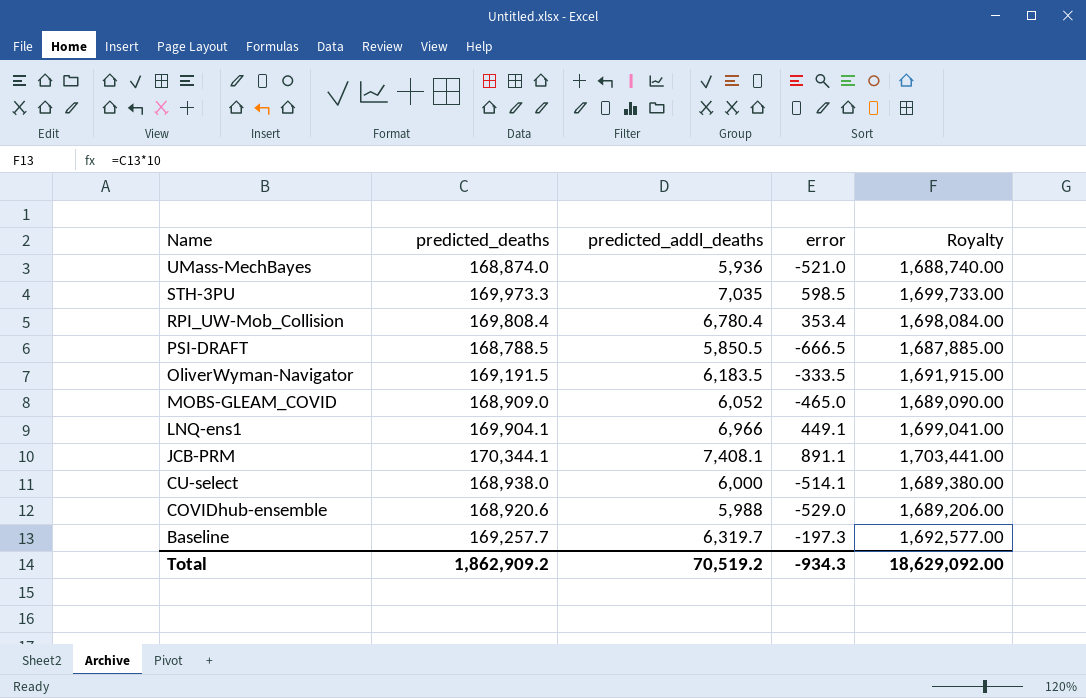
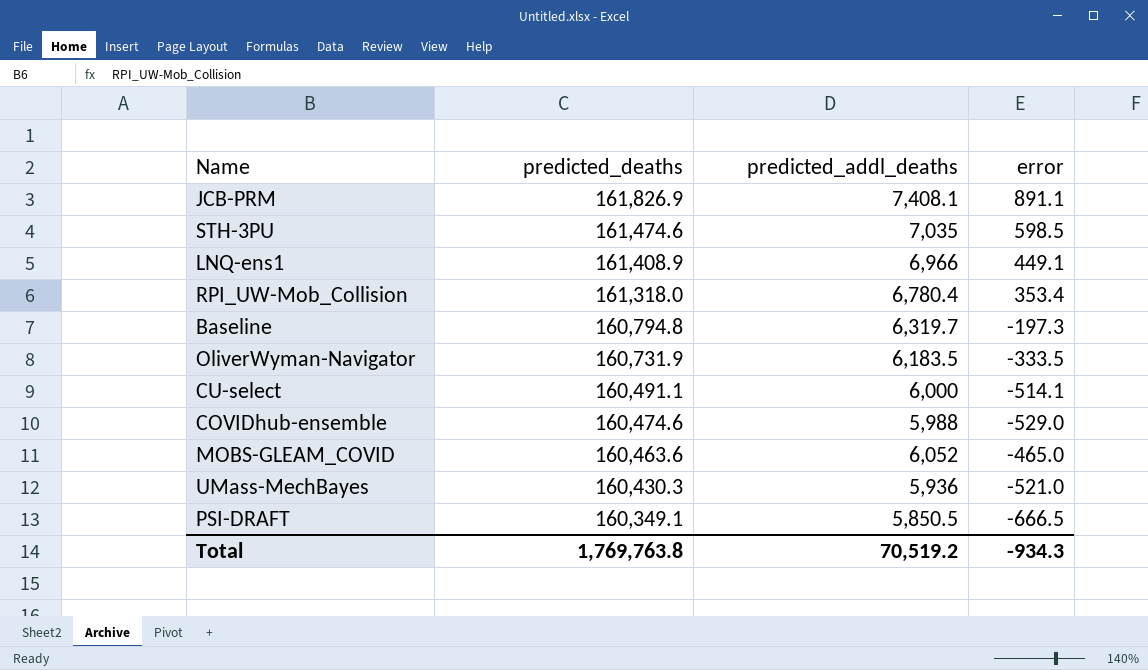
row order: Name descending -> predicted_deaths descending
column Royalty | formula: [predicted_deaths] * 10 -> none
JCB-PRM | predicted_deaths: 170,344.1 -> 161,826.9
STH-3PU | predicted_deaths: 169,973.3 -> 161,474.6
LNQ-ens1 | predicted_deaths: 169,904.1 -> 161,408.9
RPI_UW-Mob_Collision | predicted_deaths: 169,808.4 -> 161,318.0
Baseline | predicted_deaths: 169,257.7 -> 160,794.8
OliverWyman-Navigator | predicted_deaths: 169,191.5 -> 160,731.9
CU-select | predicted_deaths: 168,938.0 -> 160,491.1
COVIDhub-ensemble | predicted_deaths: 168,920.6 -> 160,474.6
MOBS-GLEAM_COVID | predicted_deaths: 168,909.0 -> 160,463.6
UMass-MechBayes | predicted_deaths: 168,874.0 -> 160,430.3
PSI-DRAFT | predicted_deaths: 168,788.5 -> 160,349.1
Total | predicted_deaths: 1,862,909.2 -> 1,769,763.8

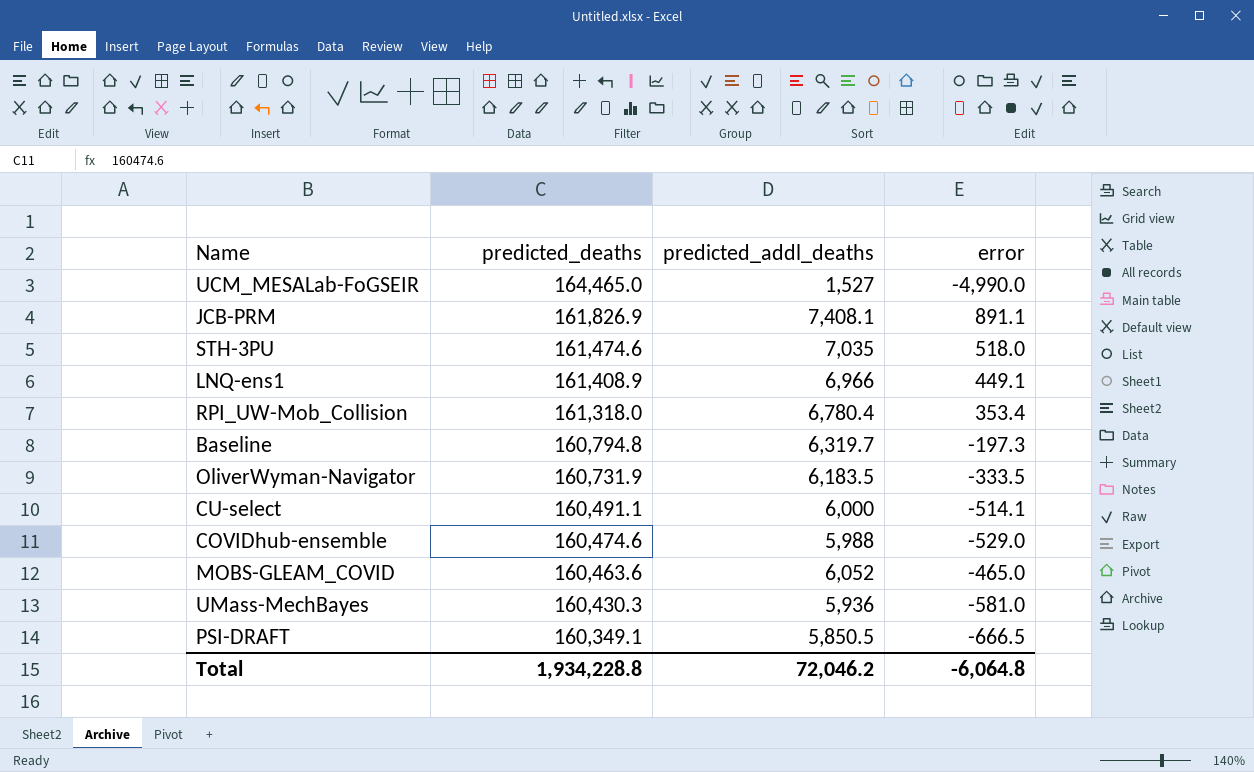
row UCM_MESALab-FoGSEIR: none -> 164,465.0 | 1,527 | -4,990.0
STH-3PU | error: 598.5 -> 518.0
UMass-MechBayes | error: -521.0 -> -581.0
Total | predicted_deaths: 1,769,763.8 -> 1,934,228.8
Total | predicted_addl_deaths: 70,519.2 -> 72,046.2
Total | error: -934.3 -> -6,064.8

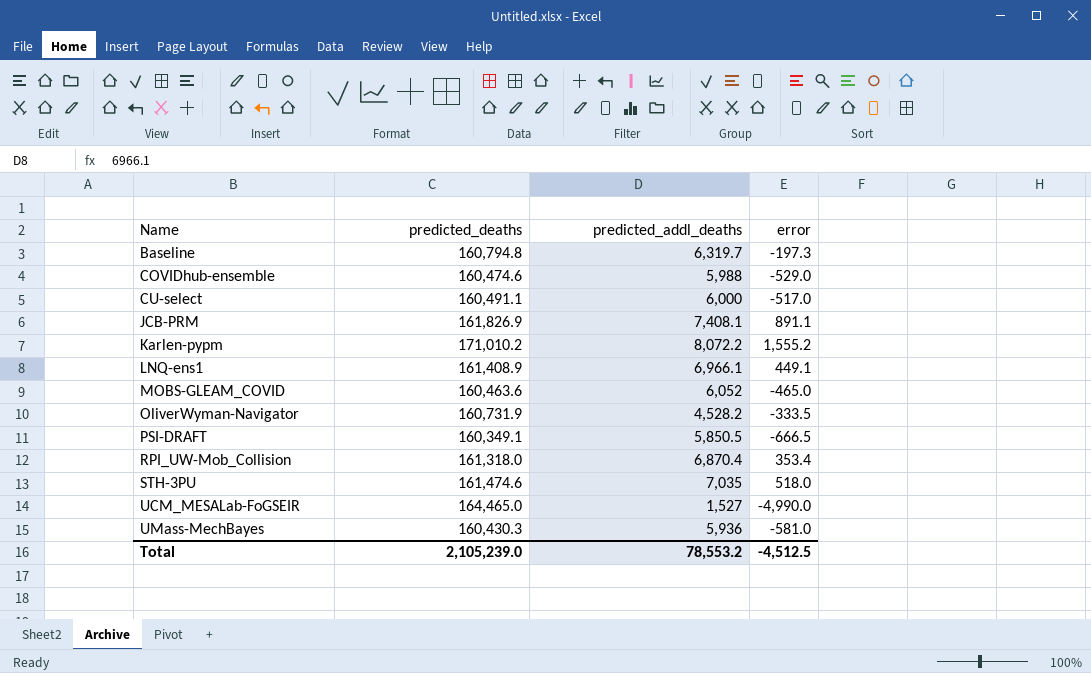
row order: predicted_deaths descending -> Name ascending
CU-select | error: -514.1 -> -517.0
row Karlen-pypm: none -> 171,010.2 | 8,072.2 | 1,555.2
LNQ-ens1 | predicted_addl_deaths: 6,966 -> 6,966.1
OliverWyman-Navigator | predicted_addl_deaths: 6,183.5 -> 4,528.2
RPI_UW-Mob_Collision | predicted_addl_deaths: 6,780.4 -> 6,870.4
Total | predicted_deaths: 1,934,228.8 -> 2,105,239.0
Total | predicted_addl_deaths: 72,046.2 -> 78,553.2
Total | error: -6,064.8 -> -4,512.5

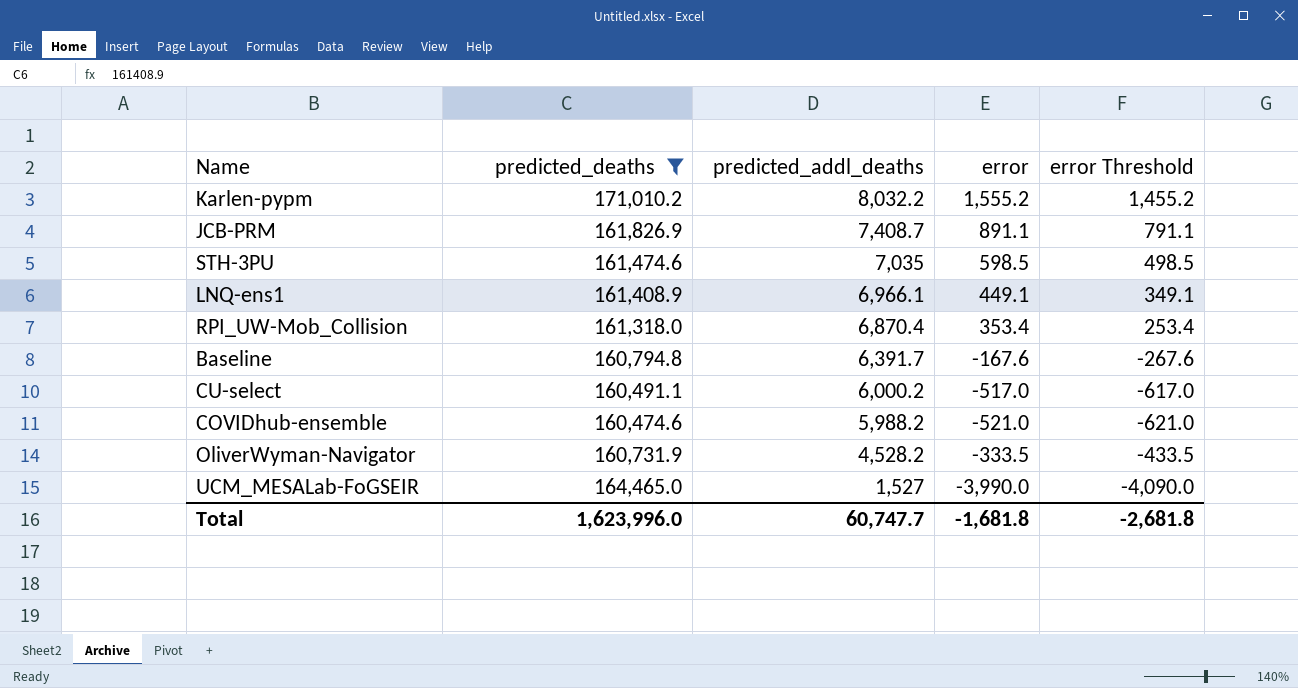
filter: none -> predicted_deaths >= 160,474.6
row order: Name ascending -> predicted_addl_deaths descending
column error Threshold | formula: none -> [error] - 100
Karlen-pypm | predicted_addl_deaths: 8,072.2 -> 8,032.2
JCB-PRM | predicted_addl_deaths: 7,408.1 -> 7,408.7
STH-3PU | error: 518.0 -> 598.5
Baseline | predicted_addl_deaths: 6,319.7 -> 6,391.7
Baseline | error: -197.3 -> -167.6
CU-select | predicted_addl_deaths: 6,000 -> 6,000.2
COVIDhub-ensemble | predicted_addl_deaths: 5,988 -> 5,988.2
COVIDhub-ensemble | error: -529.0 -> -521.0
UCM_MESALab-FoGSEIR | error: -4,990.0 -> -3,990.0
Total | predicted_deaths: 2,105,239.0 -> 1,623,996.0
Total | predicted_addl_deaths: 78,553.2 -> 60,747.7
Total | error: -4,512.5 -> -1,681.8

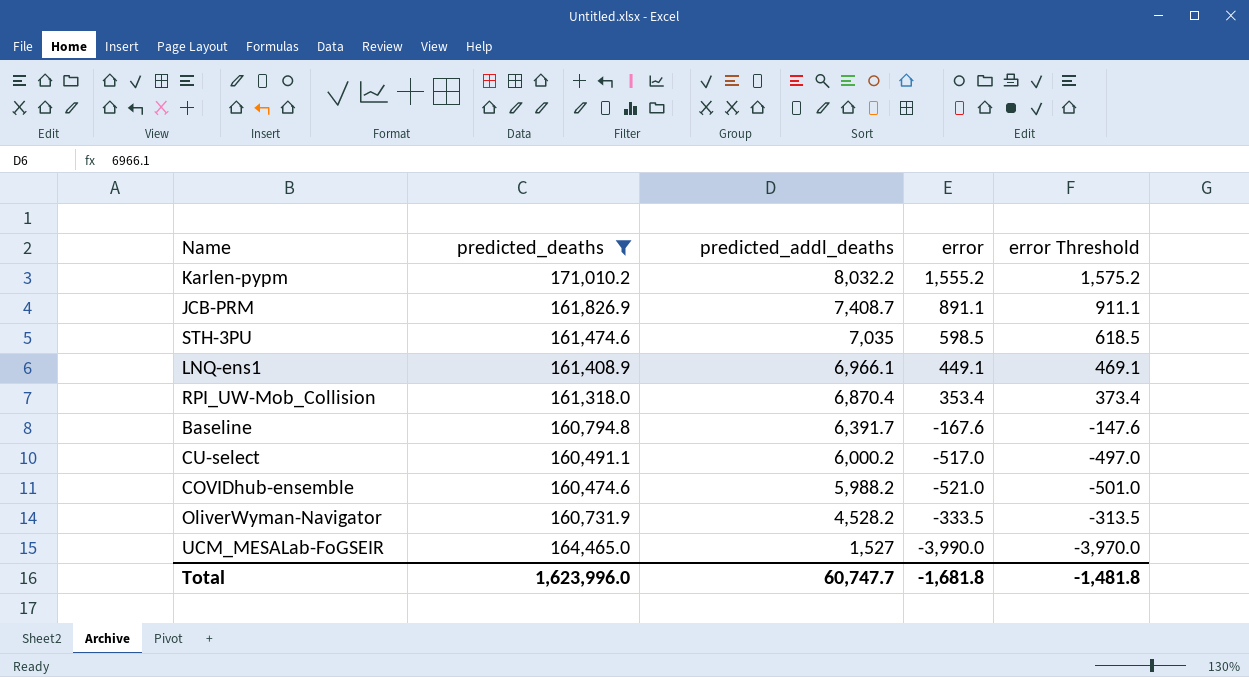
column error Threshold | formula: [error] - 100 -> [error] + 20
Total | error Threshold: -2,681.8 -> -1,481.8

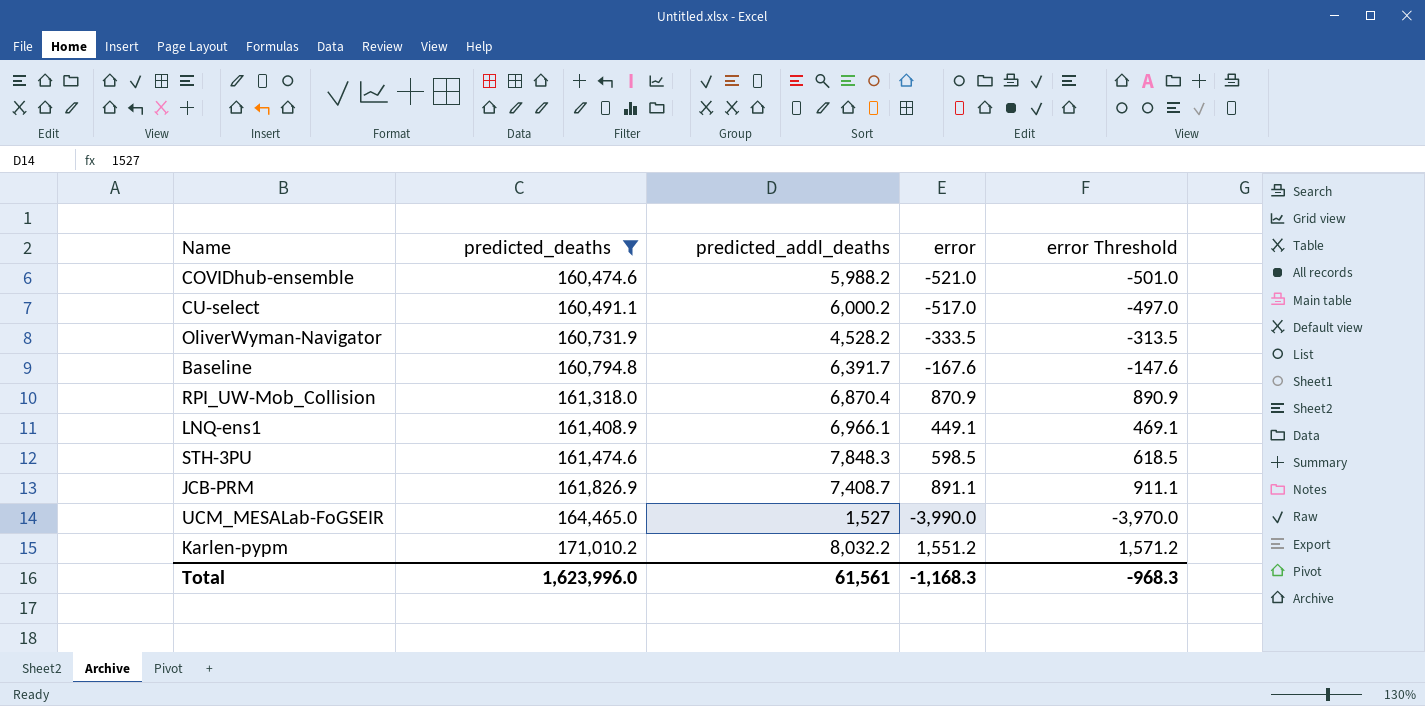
row order: predicted_addl_deaths descending -> predicted_deaths ascending
RPI_UW-Mob_Collision | error: 353.4 -> 870.9
RPI_UW-Mob_Collision | error Threshold: 373.4 -> 890.9
STH-3PU | predicted_addl_deaths: 7,035 -> 7,848.3
Karlen-pypm | error: 1,555.2 -> 1,551.2
Karlen-pypm | error Threshold: 1,575.2 -> 1,571.2
Total | predicted_addl_deaths: 60,747.7 -> 61,561
Total | error: -1,681.8 -> -1,168.3
Total | error Threshold: -1,481.8 -> -968.3

